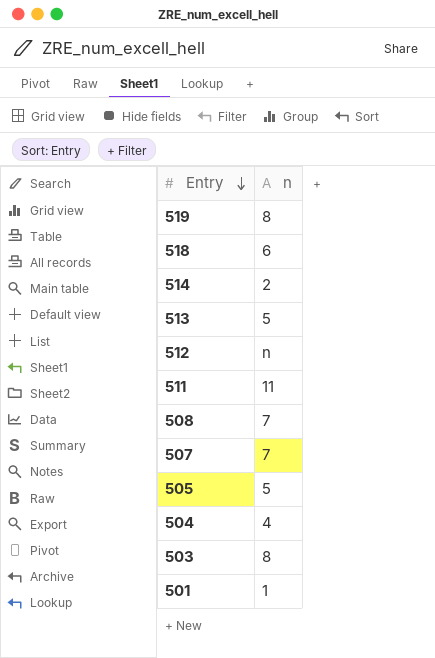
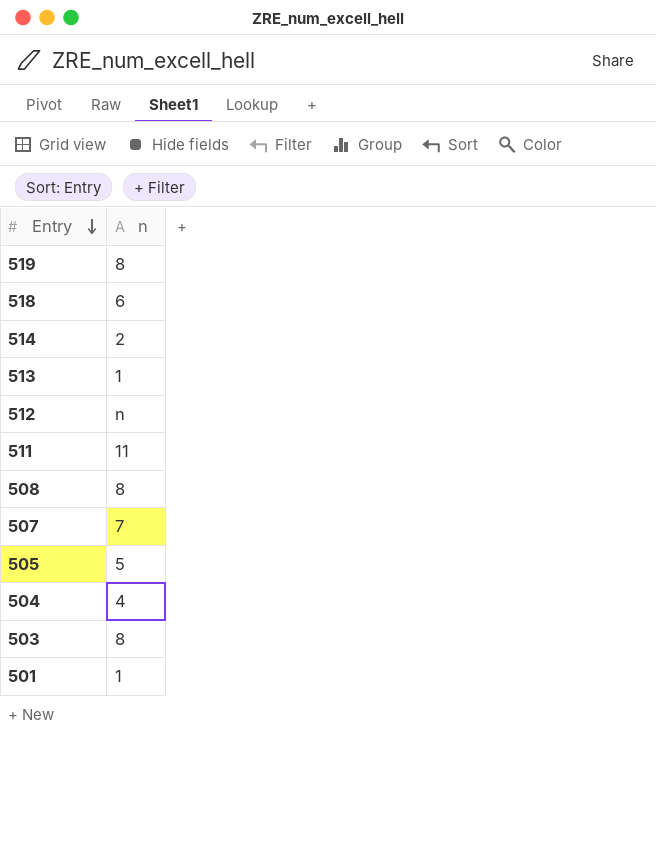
513 | n: 5 -> 1
508 | n: 7 -> 8

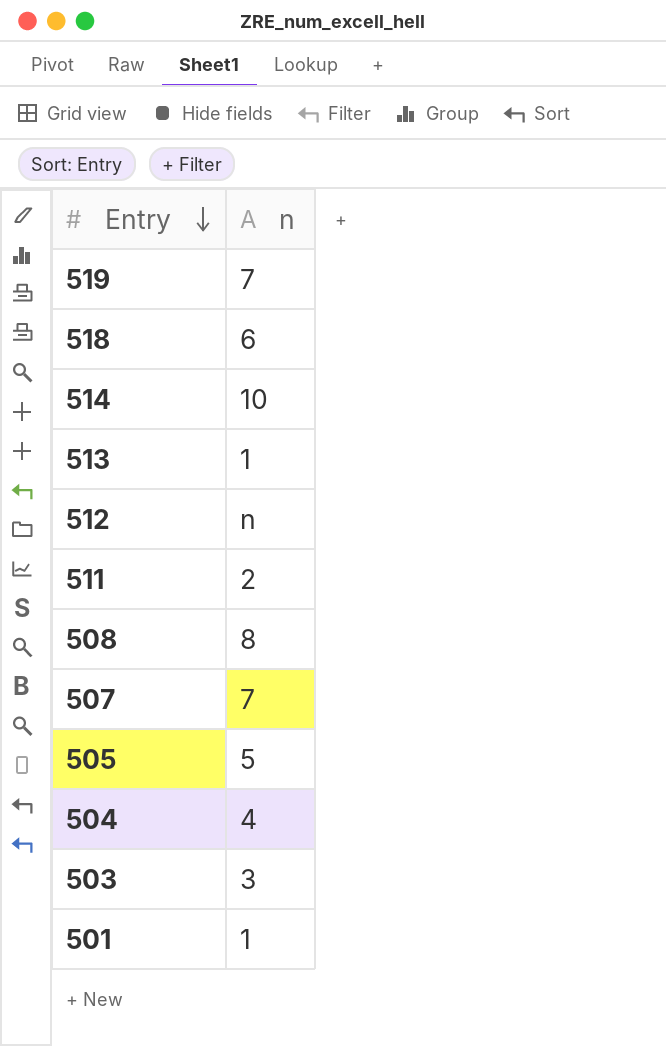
519 | n: 8 -> 7
514 | n: 2 -> 10
511 | n: 11 -> 2
503 | n: 8 -> 3

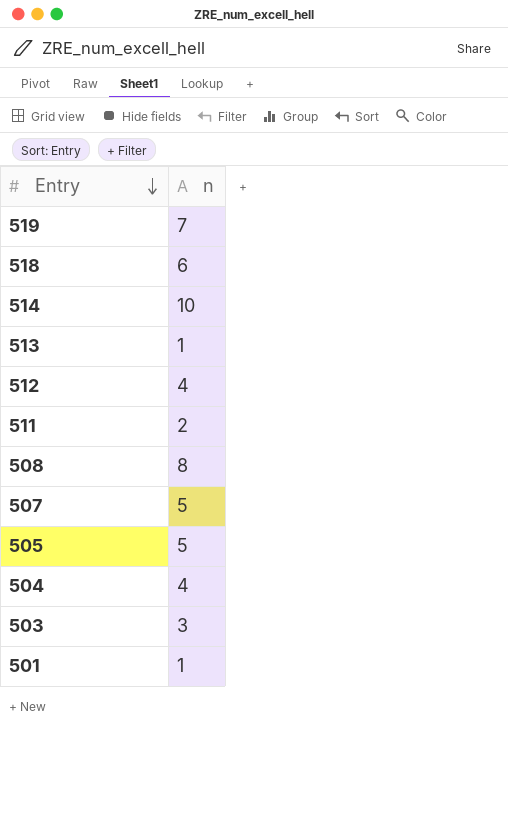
512 | n: n -> 4
507 | n: 7 -> 5

